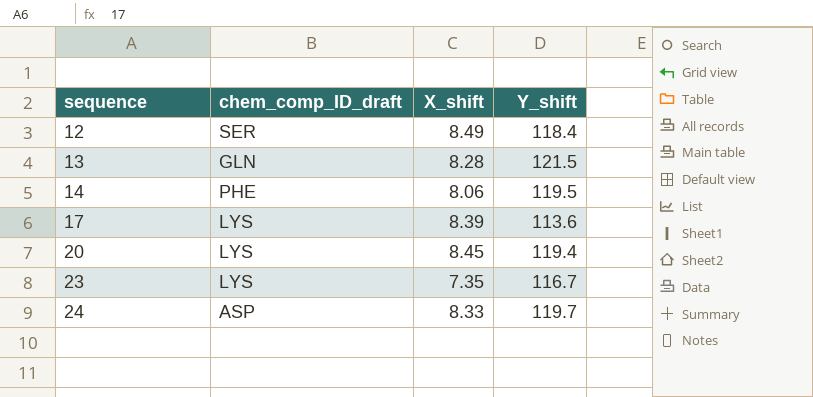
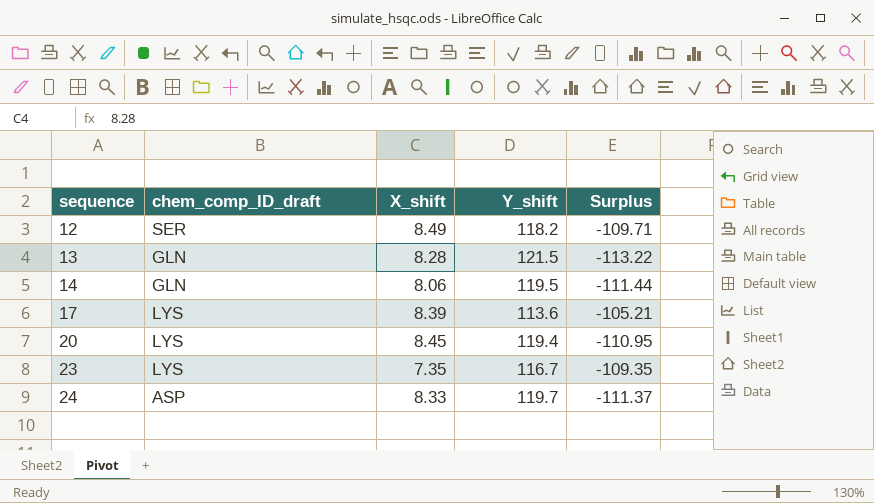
column Surplus | formula: none -> [X_shift] - [Y_shift]
12 | Y_shift: 118.4 -> 118.2
14 | chem_comp_ID_draft: PHE -> GLN

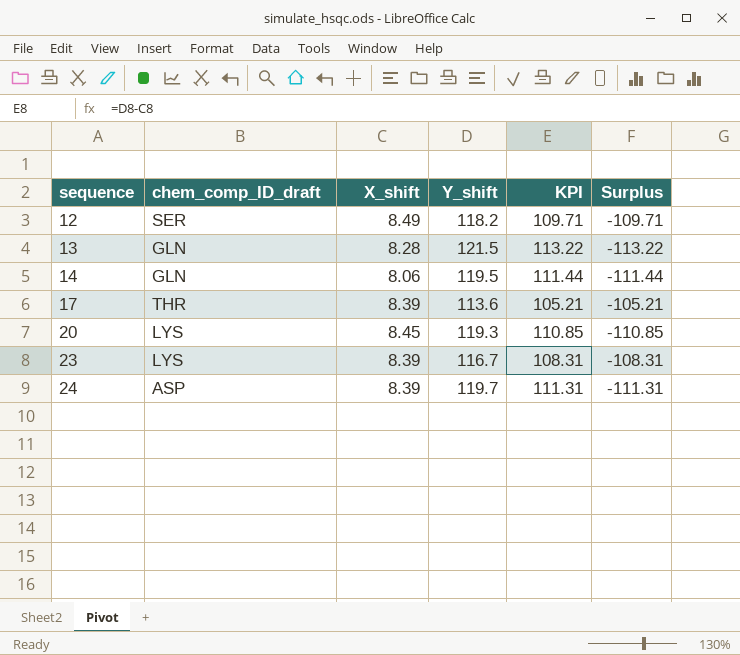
column KPI | formula: none -> [Y_shift] - [X_shift]
17 | chem_comp_ID_draft: LYS -> THR
20 | Y_shift: 119.4 -> 119.3
20 | Surplus: -110.95 -> -110.85
23 | X_shift: 7.35 -> 8.39
23 | Surplus: -109.35 -> -108.31
24 | X_shift: 8.33 -> 8.39
24 | Surplus: -111.37 -> -111.31

